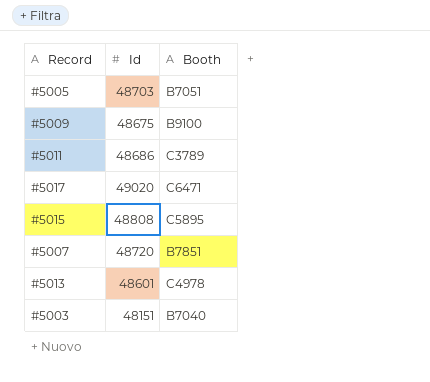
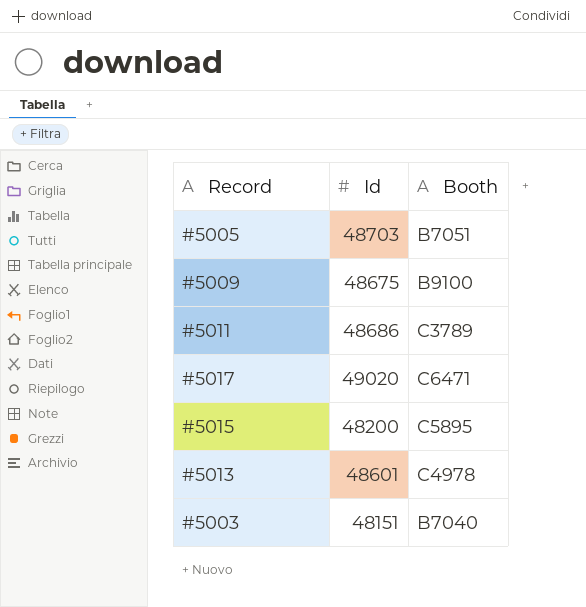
row #5007: 48720 | B7851 -> none
#5015 | Id: 48808 -> 48200

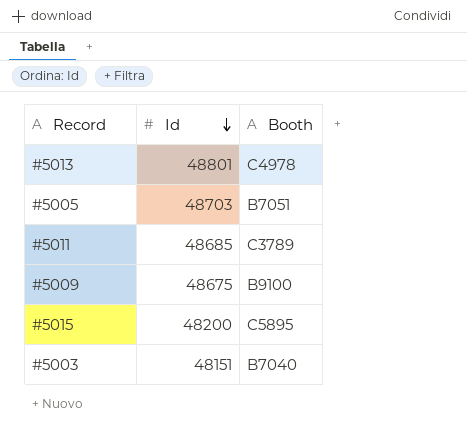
row order: none -> Id descending
row #5017: 49020 | C6471 -> none
#5013 | Id: 48601 -> 48801
#5011 | Id: 48686 -> 48685

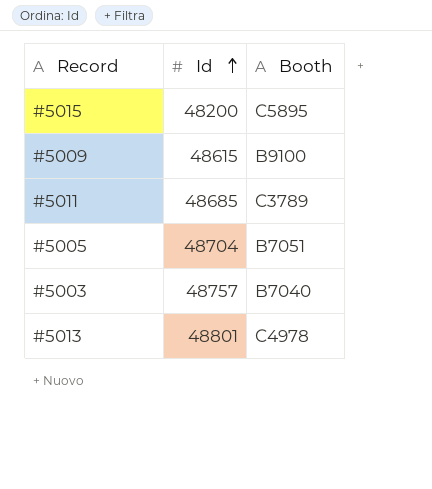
row order: Id descending -> Id ascending
#5009 | Id: 48675 -> 48615
#5005 | Id: 48703 -> 48704
#5003 | Id: 48151 -> 48757

